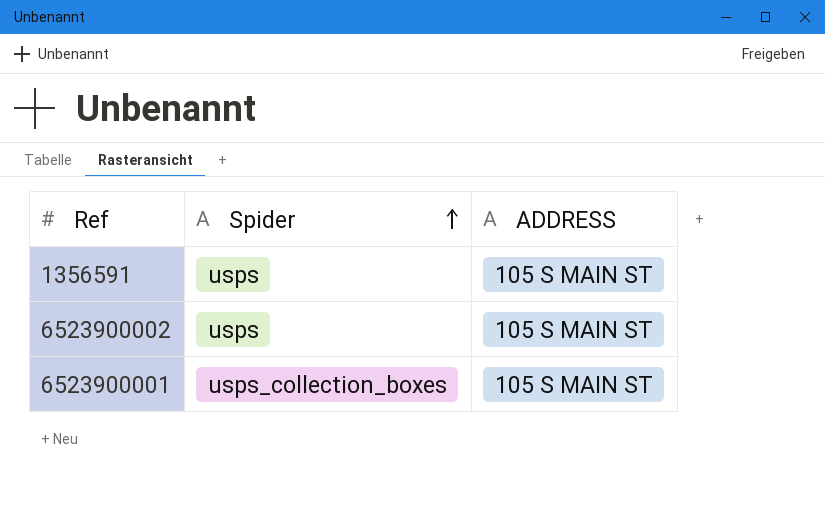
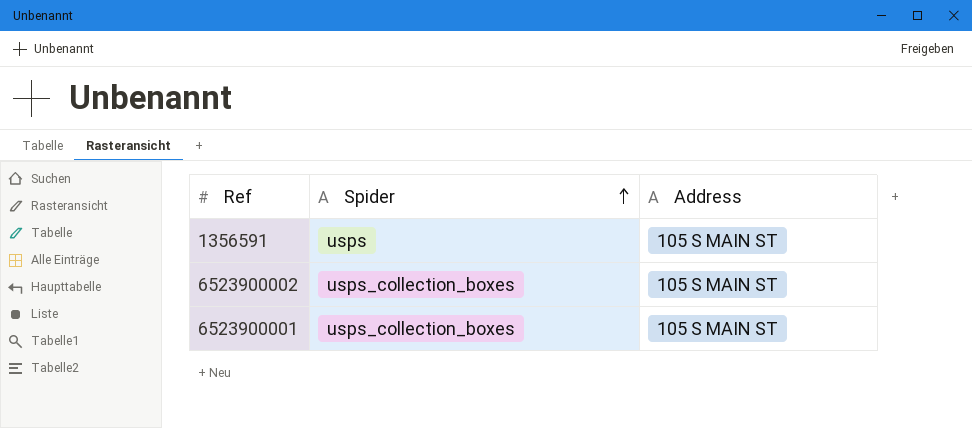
column name: ADDRESS -> Address
6523900002 | Spider: usps -> usps_collection_boxes

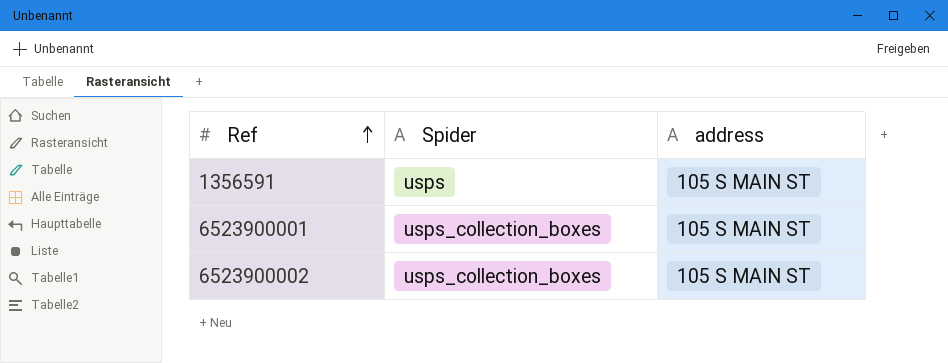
row order: Spider ascending -> Ref ascending
column name: Address -> address

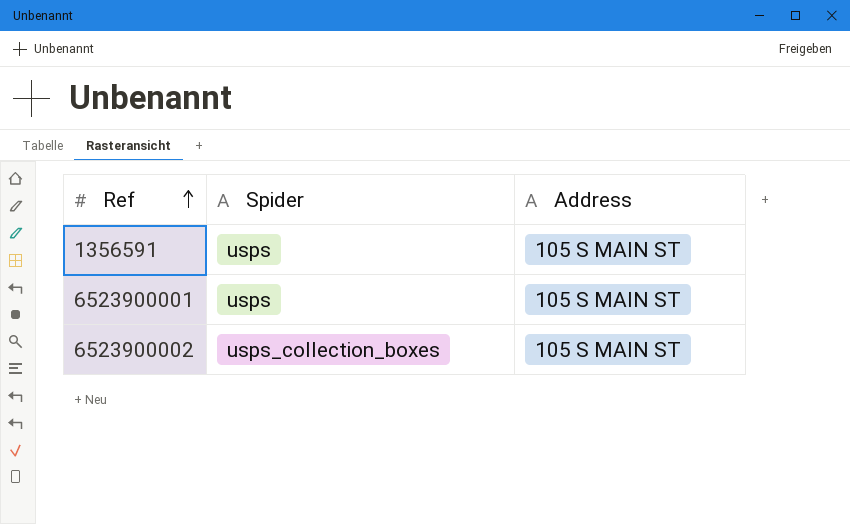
column name: address -> Address
6523900001 | Spider: usps_collection_boxes -> usps

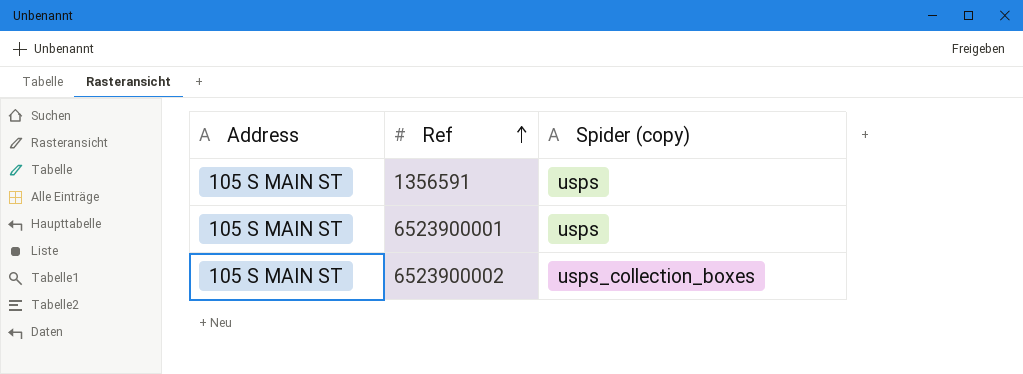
column Address | position: 3 -> 1
column name: Spider -> Spider (copy)

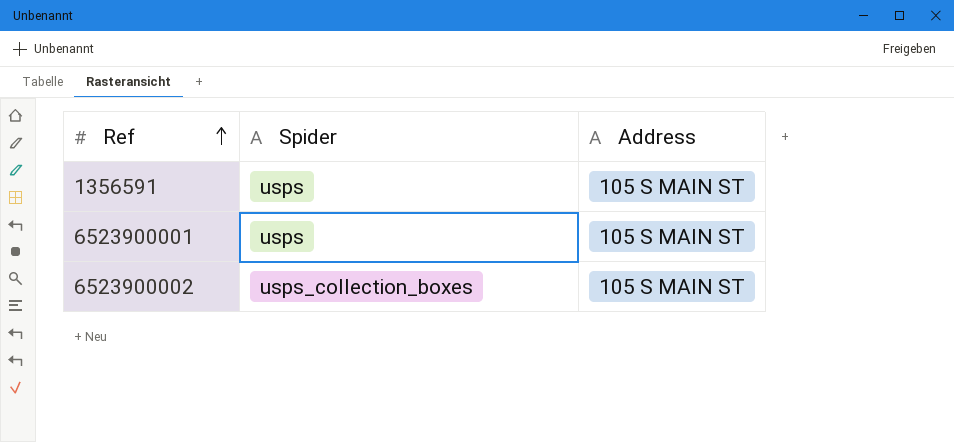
column name: Spider (copy) -> Spider
column Address | position: 1 -> 3

